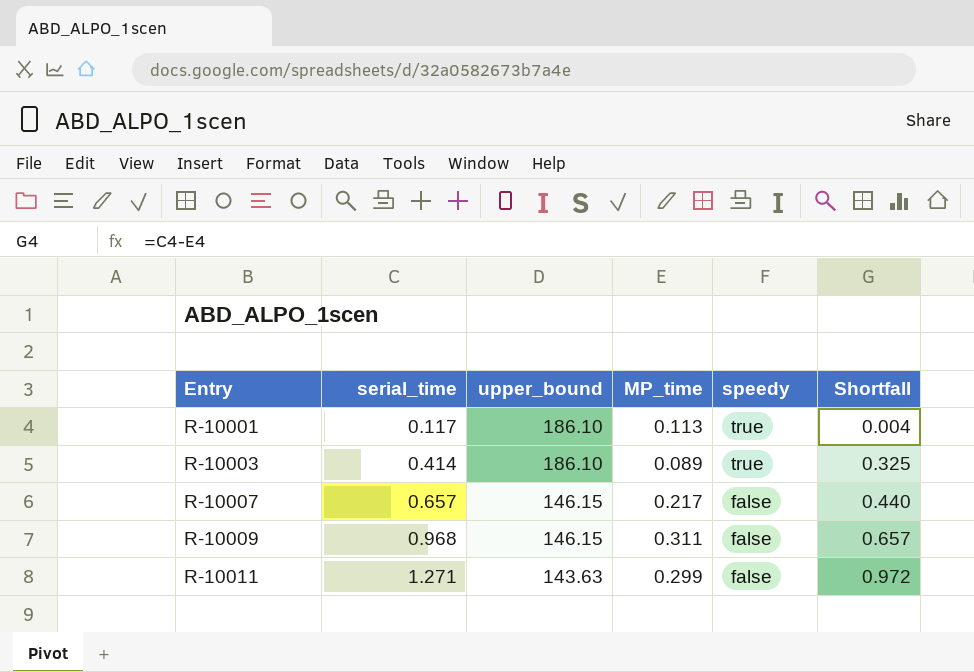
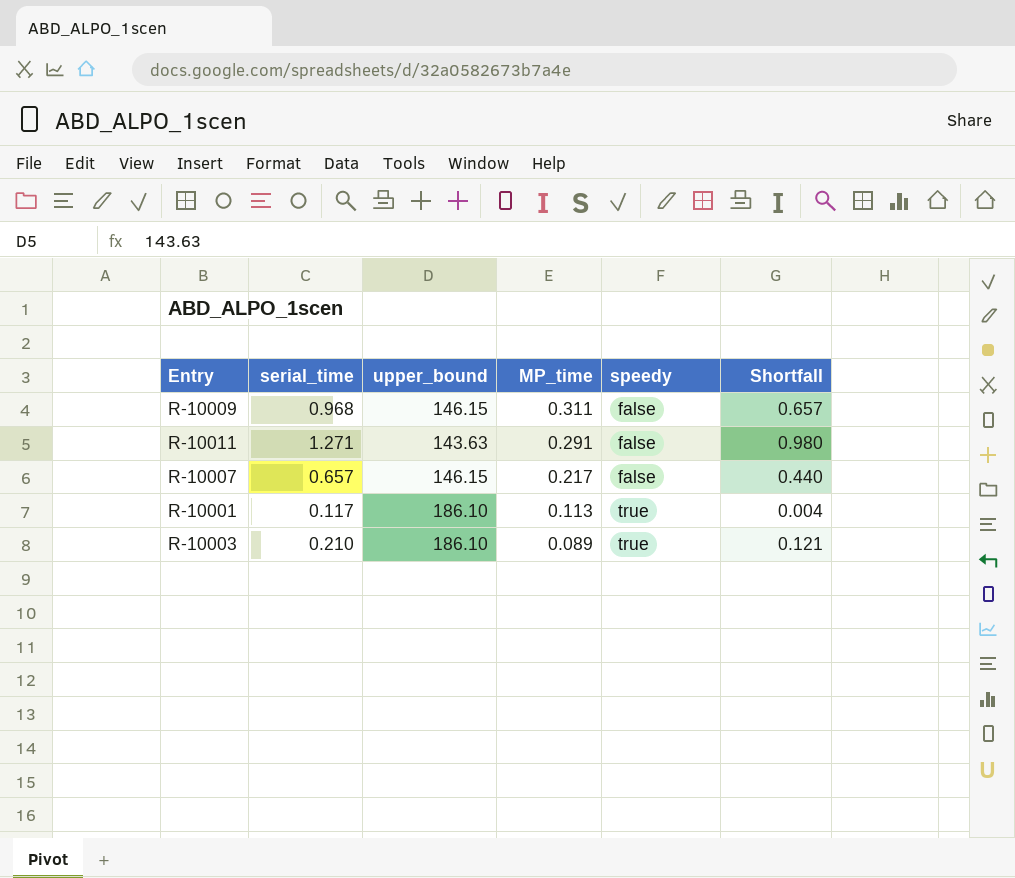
row order: Entry ascending -> MP_time descending
R-10011 | MP_time: 0.299 -> 0.291
R-10011 | Shortfall: 0.972 -> 0.980
R-10003 | serial_time: 0.414 -> 0.210
R-10003 | Shortfall: 0.325 -> 0.121

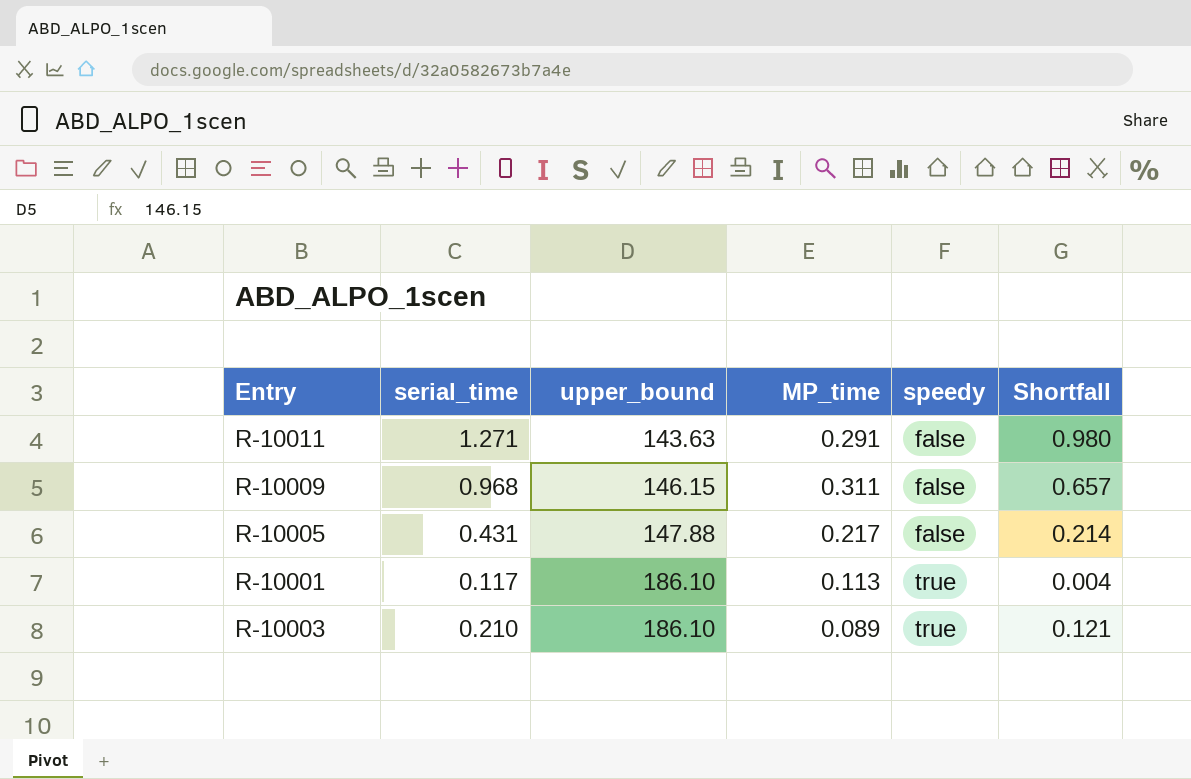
row order: MP_time descending -> upper_bound ascending
row R-10007: 0.657 | 146.15 | 0.217 | false | 0.440 -> none
row R-10005: none -> 0.431 | 147.88 | 0.217 | false | 0.214

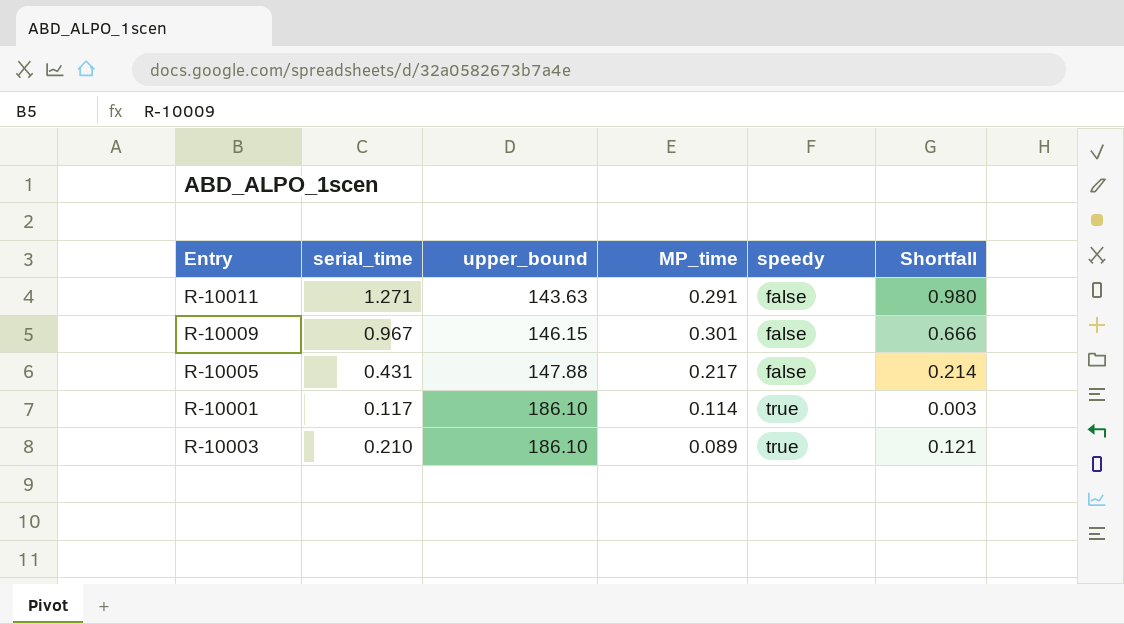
R-10009 | serial_time: 0.968 -> 0.967
R-10009 | MP_time: 0.311 -> 0.301
R-10009 | Shortfall: 0.657 -> 0.666
R-10001 | MP_time: 0.113 -> 0.114
R-10001 | Shortfall: 0.004 -> 0.003

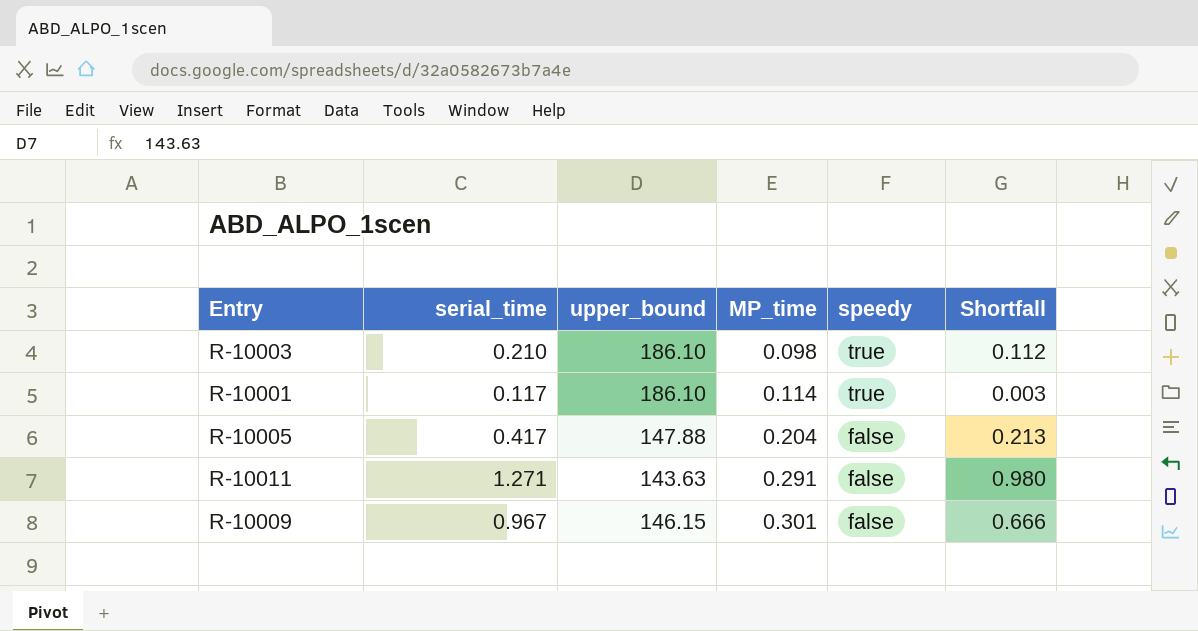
row order: upper_bound ascending -> MP_time ascending
R-10003 | MP_time: 0.089 -> 0.098
R-10003 | Shortfall: 0.121 -> 0.112
R-10005 | serial_time: 0.431 -> 0.417
R-10005 | MP_time: 0.217 -> 0.204
R-10005 | Shortfall: 0.214 -> 0.213

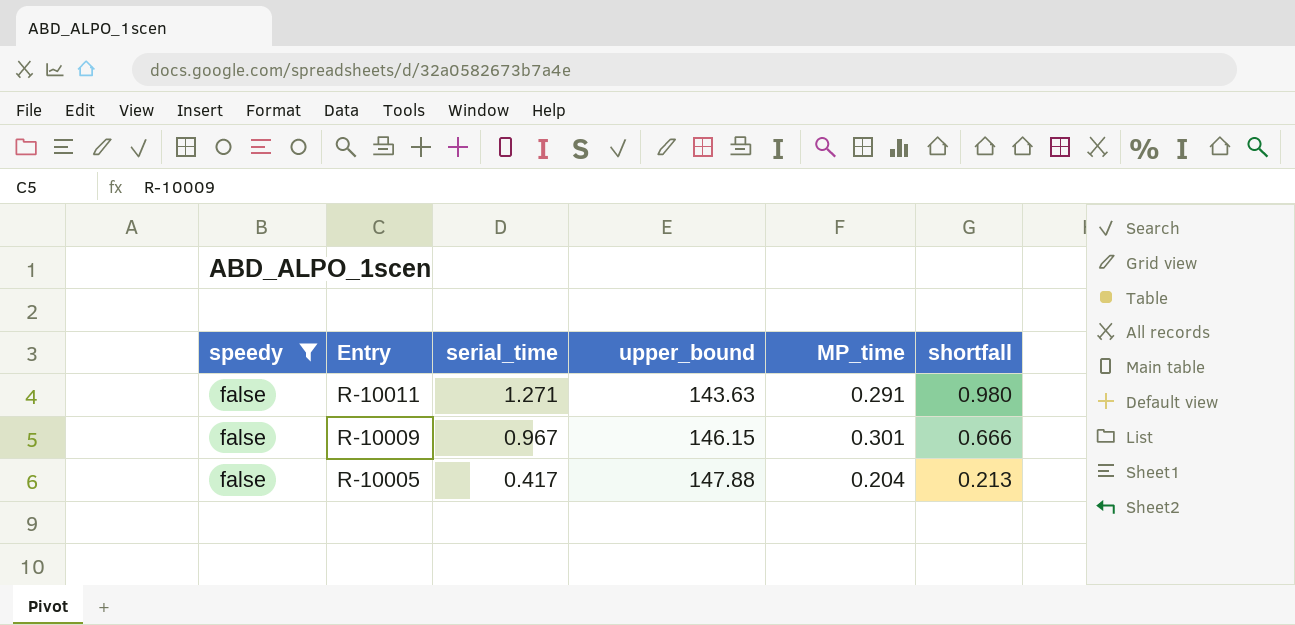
filter: none -> speedy = false
row order: MP_time ascending -> Entry descending
column speedy | position: 5 -> 1
column name: Shortfall -> shortfall

